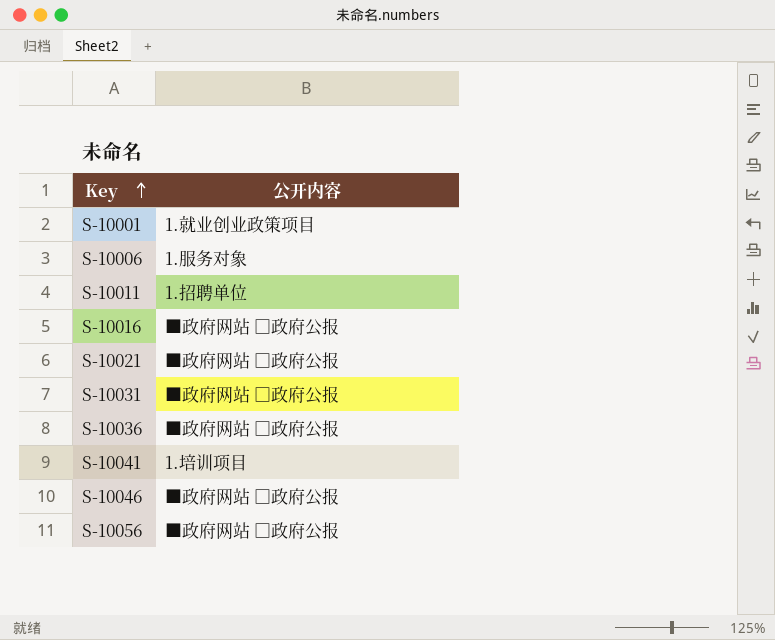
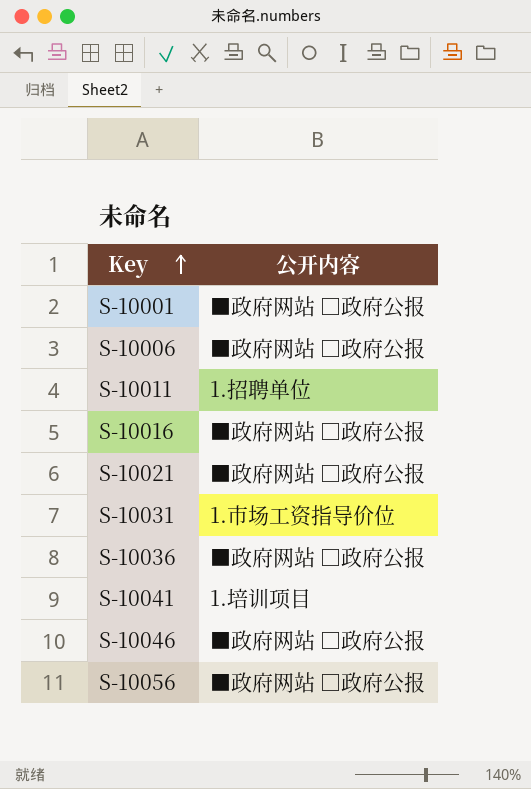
S-10001 | 公开内容: 1.就业创业政策项目 -> ■政府网站 □政府公报
S-10006 | 公开内容: 1.服务对象 -> ■政府网站 □政府公报
S-10031 | 公开内容: ■政府网站 □政府公报 -> 1.市场工资指导价位

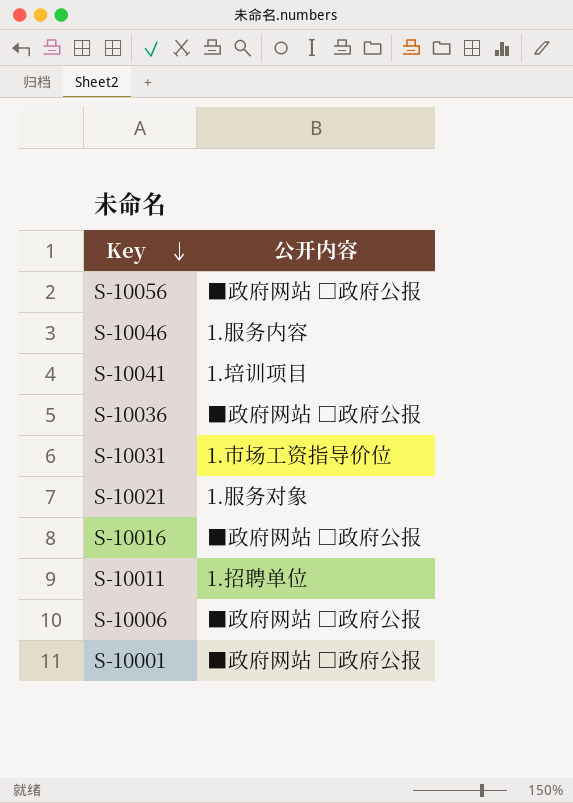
row order: Key ascending -> Key descending
S-10046 | 公开内容: ■政府网站 □政府公报 -> 1.服务内容
S-10021 | 公开内容: ■政府网站 □政府公报 -> 1.服务对象

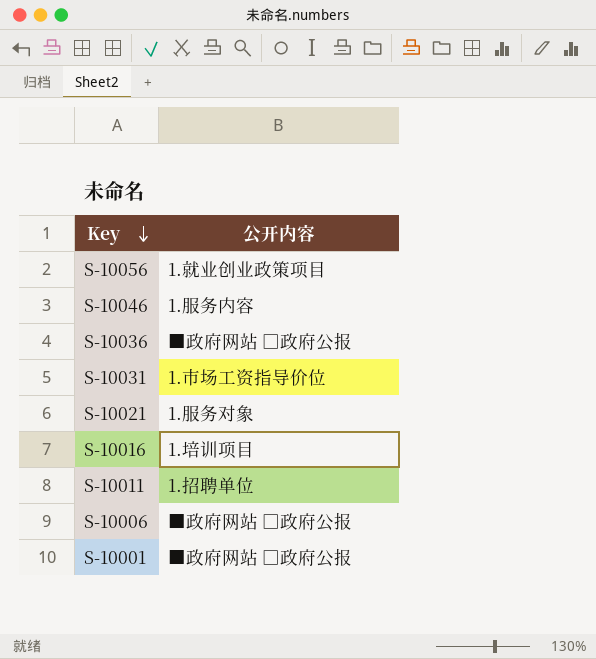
row S-10041: 1.培训项目 -> none
S-10056 | 公开内容: ■政府网站 □政府公报 -> 1.就业创业政策项目
S-10016 | 公开内容: ■政府网站 □政府公报 -> 1.培训项目

